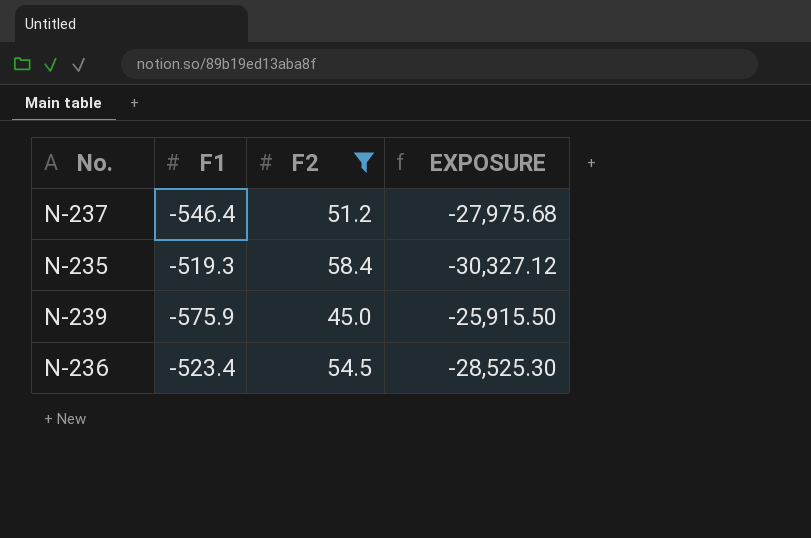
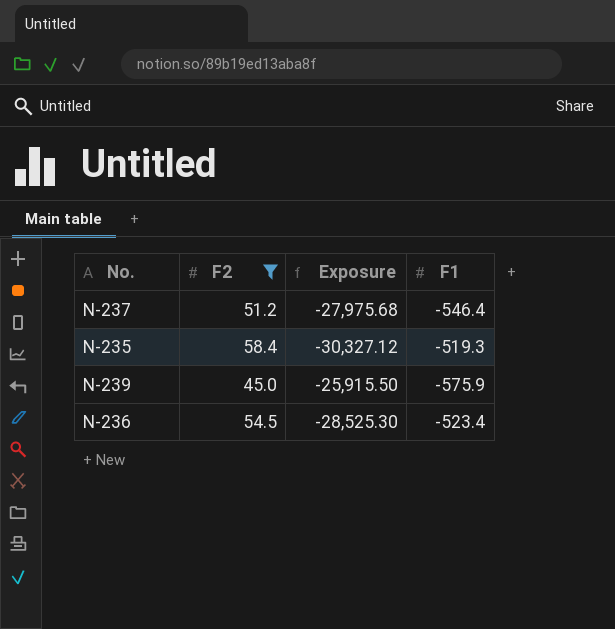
column name: EXPOSURE -> Exposure
column F1 | position: 2 -> 4

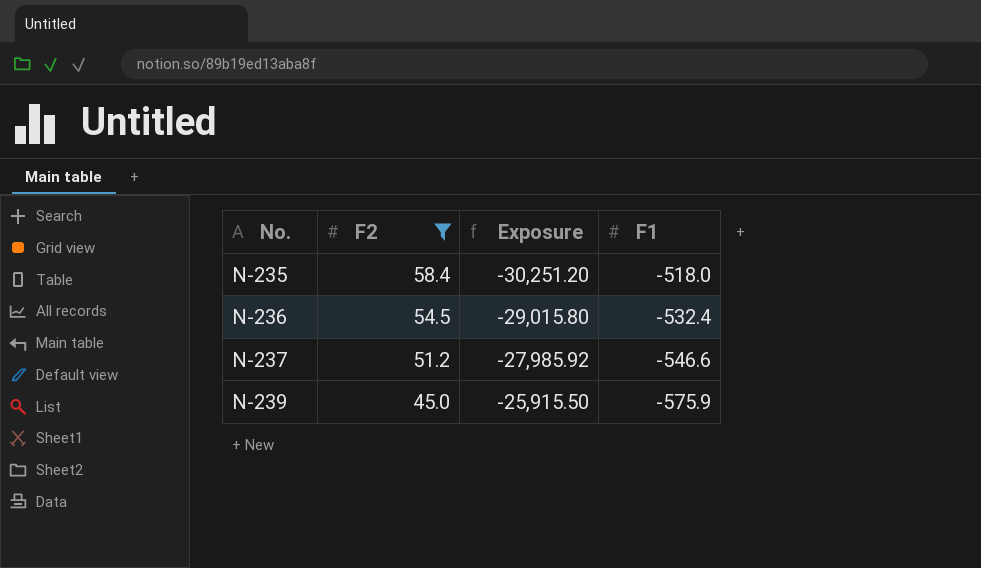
row order: none -> No. ascending
N-235 | Exposure: -30,327.12 -> -30,251.20
N-235 | F1: -519.3 -> -518.0
N-236 | Exposure: -28,525.30 -> -29,015.80
N-236 | F1: -523.4 -> -532.4
N-237 | Exposure: -27,975.68 -> -27,985.92
N-237 | F1: -546.4 -> -546.6

